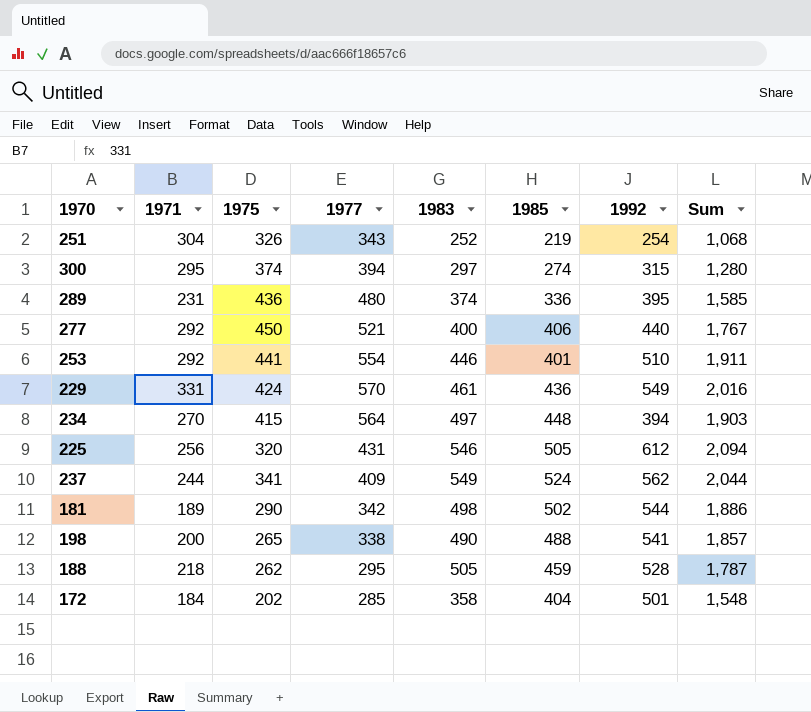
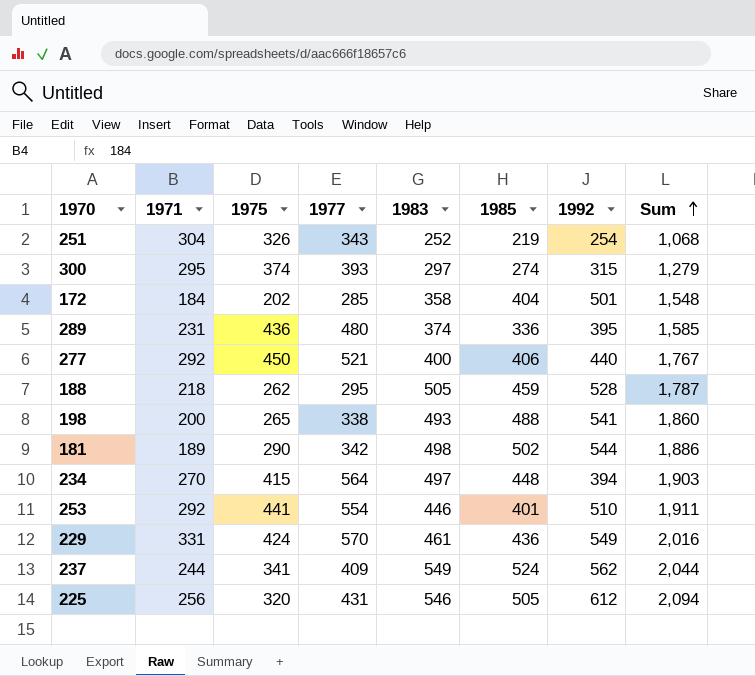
row order: none -> Sum ascending
300 | 1977: 394 -> 393
300 | Sum: 1,280 -> 1,279
198 | 1983: 490 -> 493
198 | Sum: 1,857 -> 1,860

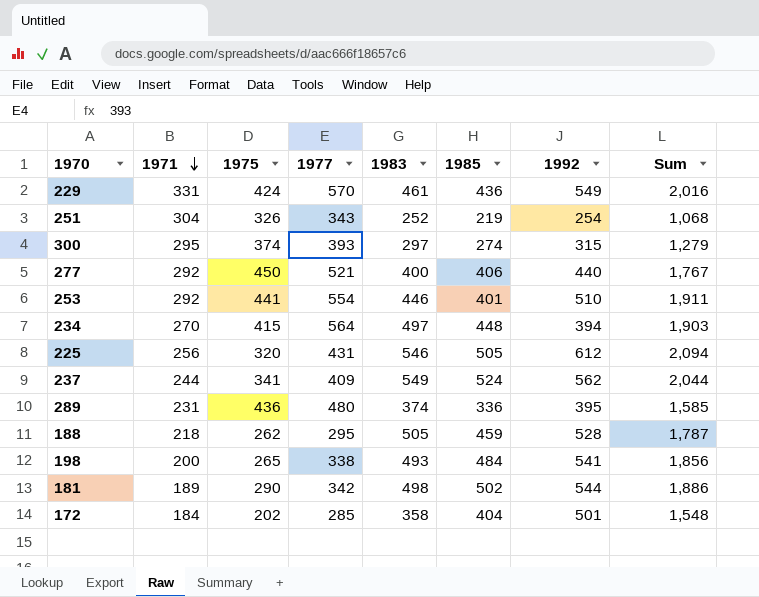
row order: Sum ascending -> 1971 descending
198 | 1985: 488 -> 484
198 | Sum: 1,860 -> 1,856

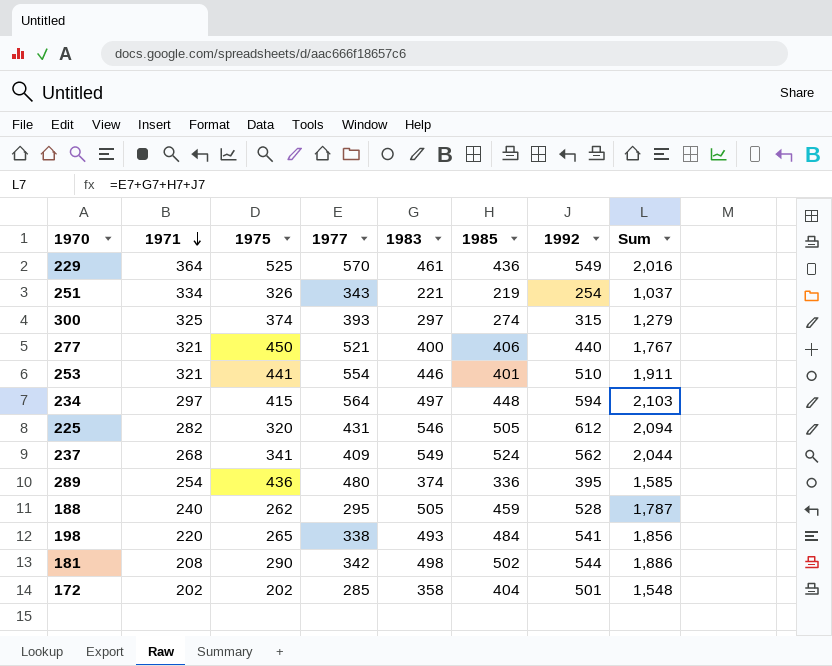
229 | 1971: 331 -> 364
229 | 1975: 424 -> 525
251 | 1971: 304 -> 334
251 | 1983: 252 -> 221
251 | Sum: 1,068 -> 1,037
300 | 1971: 295 -> 325
277 | 1971: 292 -> 321
253 | 1971: 292 -> 321
234 | 1971: 270 -> 297
234 | 1992: 394 -> 594
234 | Sum: 1,903 -> 2,103
225 | 1971: 256 -> 282
237 | 1971: 244 -> 268
289 | 1971: 231 -> 254
188 | 1971: 218 -> 240
198 | 1971: 200 -> 220
181 | 1971: 189 -> 208
172 | 1971: 184 -> 202

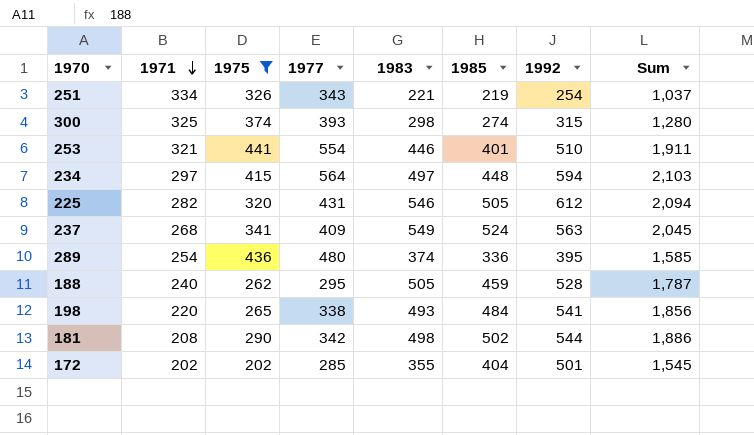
filter: none -> 1975 <= 441
300 | 1983: 297 -> 298
300 | Sum: 1,279 -> 1,280
237 | 1992: 562 -> 563
237 | Sum: 2,044 -> 2,045
172 | 1983: 358 -> 355
172 | Sum: 1,548 -> 1,545

